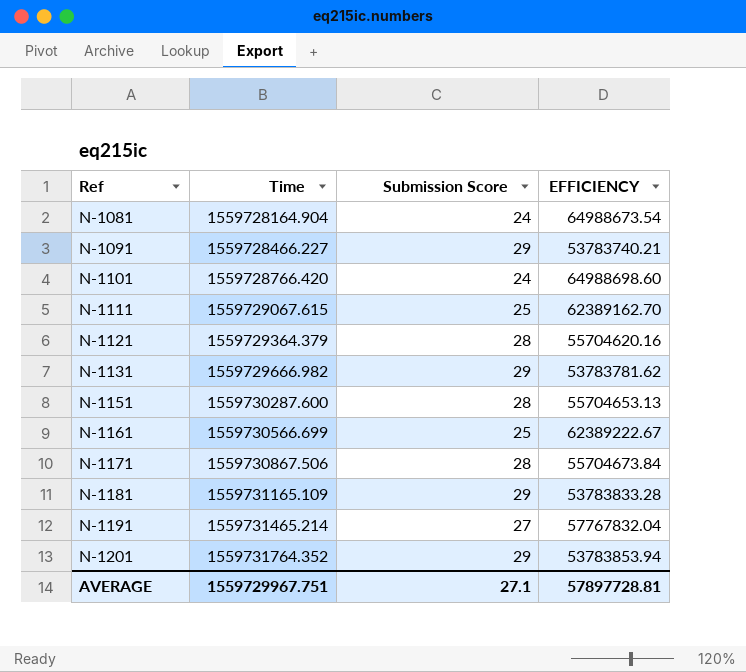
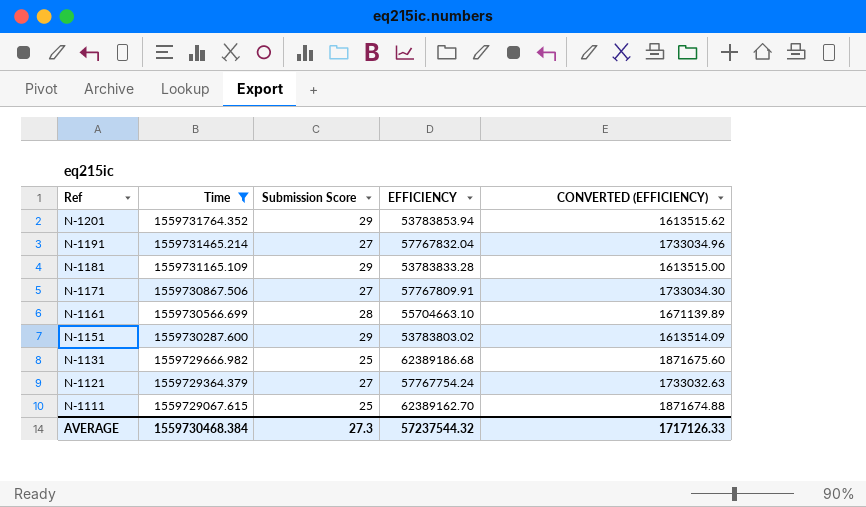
filter: none -> Time >= 1559729067.615
row order: Ref ascending -> Ref descending
column CONVERTED (EFFICIENCY) | formula: none -> [EFFICIENCY] * 0.03
N-1171 | Submission Score: 28 -> 27
N-1171 | EFFICIENCY: 55704673.84 -> 57767809.91
N-1161 | Submission Score: 25 -> 28
N-1161 | EFFICIENCY: 62389222.67 -> 55704663.10
N-1151 | Submission Score: 28 -> 29
N-1151 | EFFICIENCY: 55704653.13 -> 53783803.02
N-1131 | Submission Score: 29 -> 25
N-1131 | EFFICIENCY: 53783781.62 -> 62389186.68
N-1121 | Submission Score: 28 -> 27
N-1121 | EFFICIENCY: 55704620.16 -> 57767754.24
AVERAGE | Time: 1559729967.751 -> 1559730468.384
AVERAGE | Submission Score: 27.1 -> 27.3
AVERAGE | EFFICIENCY: 57897728.81 -> 57237544.32

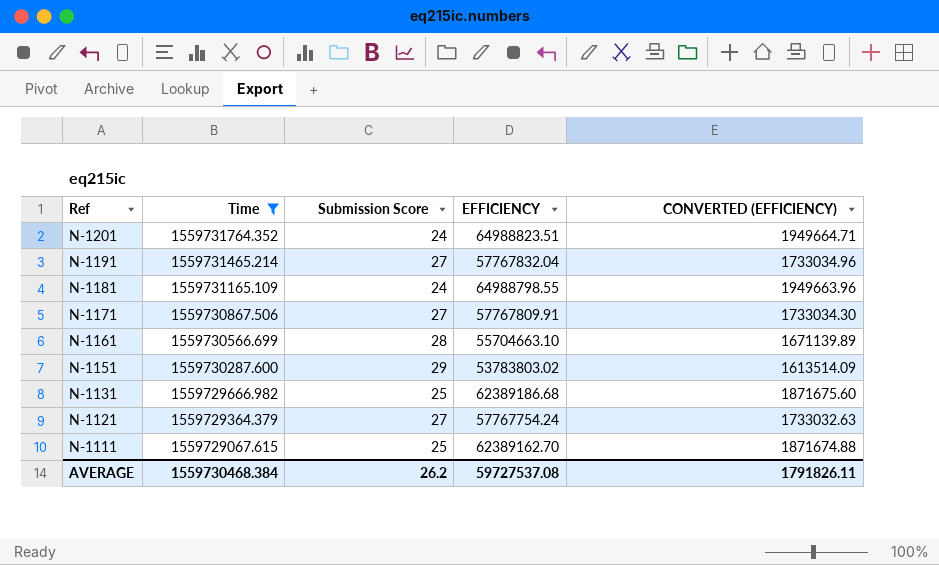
N-1201 | Submission Score: 29 -> 24
N-1201 | EFFICIENCY: 53783853.94 -> 64988823.51
N-1201 | CONVERTED (EFFICIENCY): 1613515.62 -> 1949664.71
N-1181 | Submission Score: 29 -> 24
N-1181 | EFFICIENCY: 53783833.28 -> 64988798.55
N-1181 | CONVERTED (EFFICIENCY): 1613515.00 -> 1949663.96
AVERAGE | Submission Score: 27.3 -> 26.2
AVERAGE | EFFICIENCY: 57237544.32 -> 59727537.08
AVERAGE | CONVERTED (EFFICIENCY): 1717126.33 -> 1791826.11

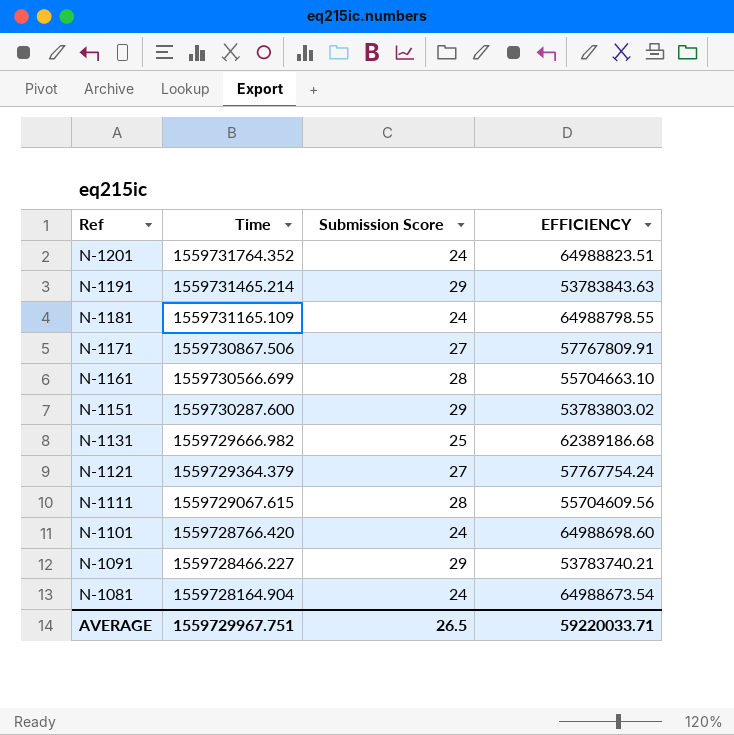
filter: Time >= 1559729067.615 -> none
column CONVERTED (EFFICIENCY) | formula: [EFFICIENCY] * 0.03 -> none
N-1191 | Submission Score: 27 -> 29
N-1191 | EFFICIENCY: 57767832.04 -> 53783843.63
N-1111 | Submission Score: 25 -> 28
N-1111 | EFFICIENCY: 62389162.70 -> 55704609.56
AVERAGE | Time: 1559730468.384 -> 1559729967.751
AVERAGE | Submission Score: 26.2 -> 26.5
AVERAGE | EFFICIENCY: 59727537.08 -> 59220033.71

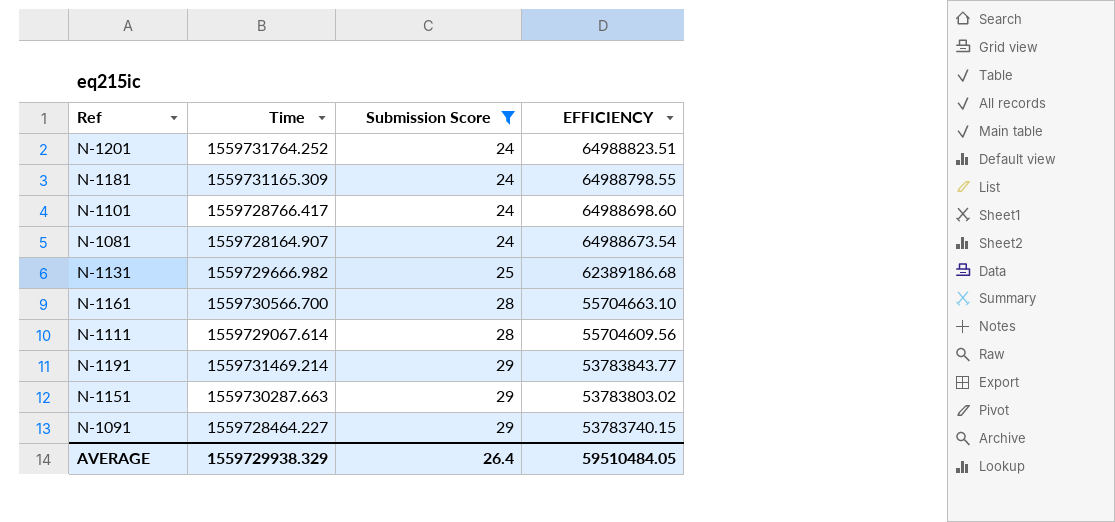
filter: none -> Submission Score != 27
row order: Ref descending -> Submission Score ascending
N-1201 | Time: 1559731764.352 -> 1559731764.252
N-1181 | Time: 1559731165.109 -> 1559731165.309
N-1101 | Time: 1559728766.420 -> 1559728766.417
N-1081 | Time: 1559728164.904 -> 1559728164.907
N-1161 | Time: 1559730566.699 -> 1559730566.700
N-1111 | Time: 1559729067.615 -> 1559729067.614
N-1191 | Time: 1559731465.214 -> 1559731469.214
N-1191 | EFFICIENCY: 53783843.63 -> 53783843.77
N-1151 | Time: 1559730287.600 -> 1559730287.663
N-1091 | Time: 1559728466.227 -> 1559728464.227
N-1091 | EFFICIENCY: 53783740.21 -> 53783740.15
AVERAGE | Time: 1559729967.751 -> 1559729938.329
AVERAGE | Submission Score: 26.5 -> 26.4
AVERAGE | EFFICIENCY: 59220033.71 -> 59510484.05

